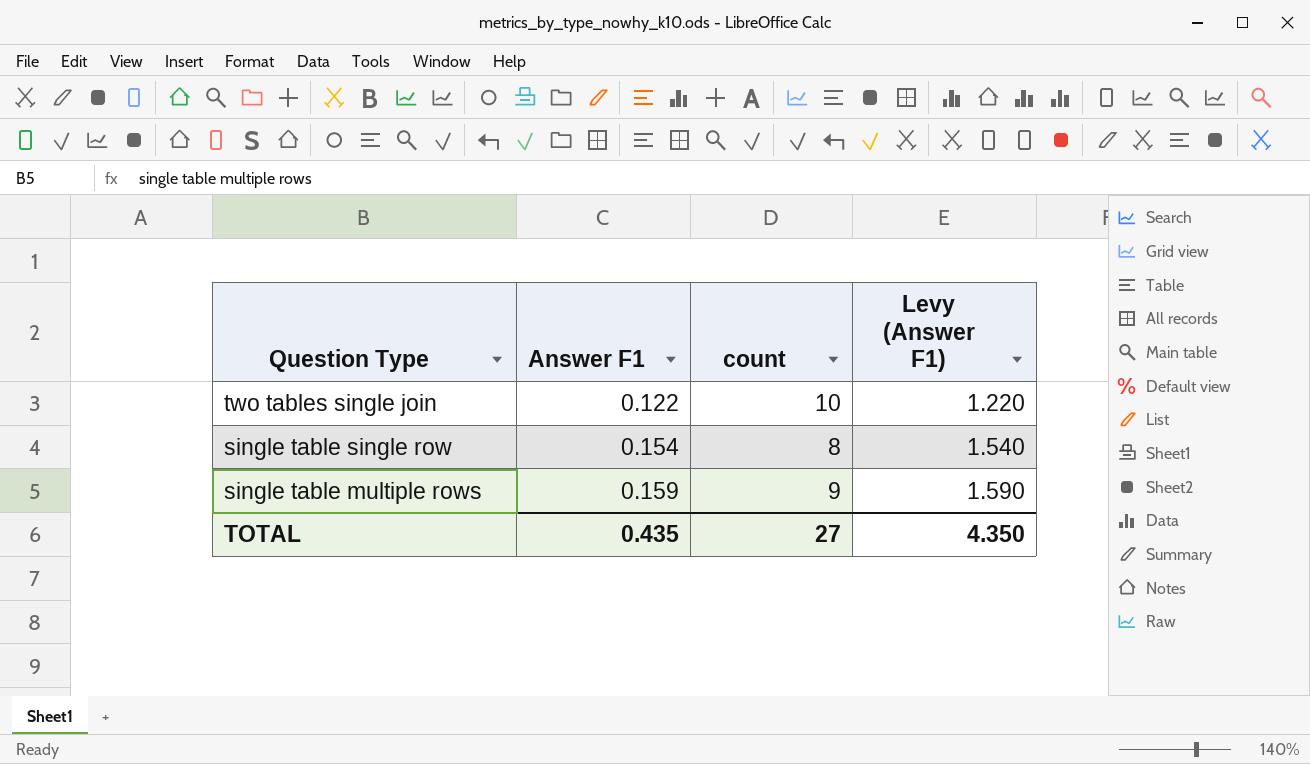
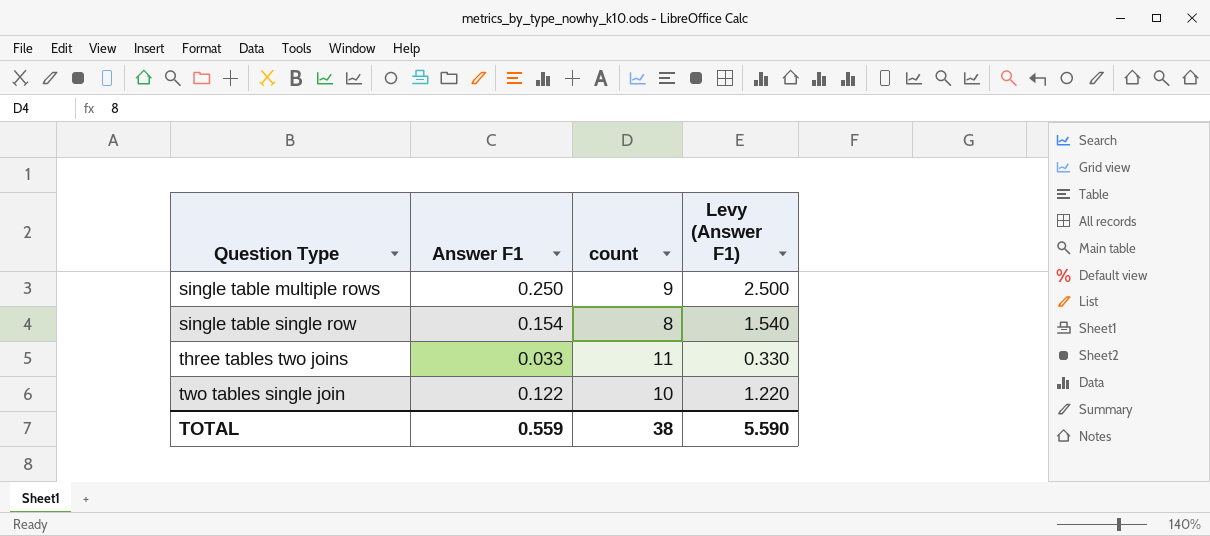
row order: Question Type descending -> Question Type ascending
single table multiple rows | Answer F1: 0.159 -> 0.250
single table multiple rows | Levy (Answer F1): 1.590 -> 2.500
row three tables two joins: none -> 0.033 | 11 | 0.330
TOTAL | Answer F1: 0.435 -> 0.559
TOTAL | count: 27 -> 38
TOTAL | Levy (Answer F1): 4.350 -> 5.590

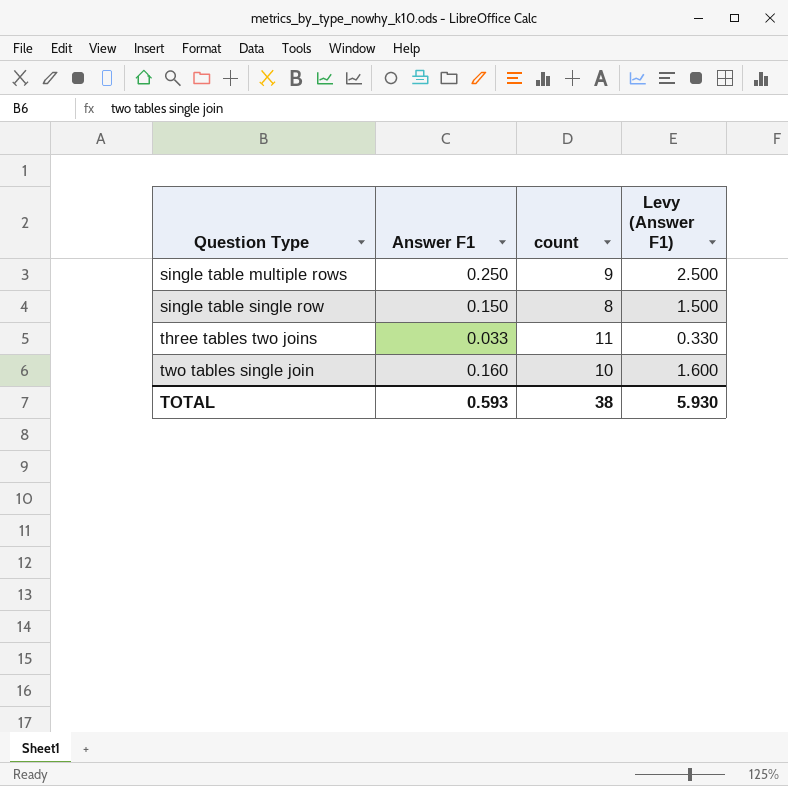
single table single row | Answer F1: 0.154 -> 0.150
single table single row | Levy (Answer F1): 1.540 -> 1.500
two tables single join | Answer F1: 0.122 -> 0.160
two tables single join | Levy (Answer F1): 1.220 -> 1.600
TOTAL | Answer F1: 0.559 -> 0.593
TOTAL | Levy (Answer F1): 5.590 -> 5.930

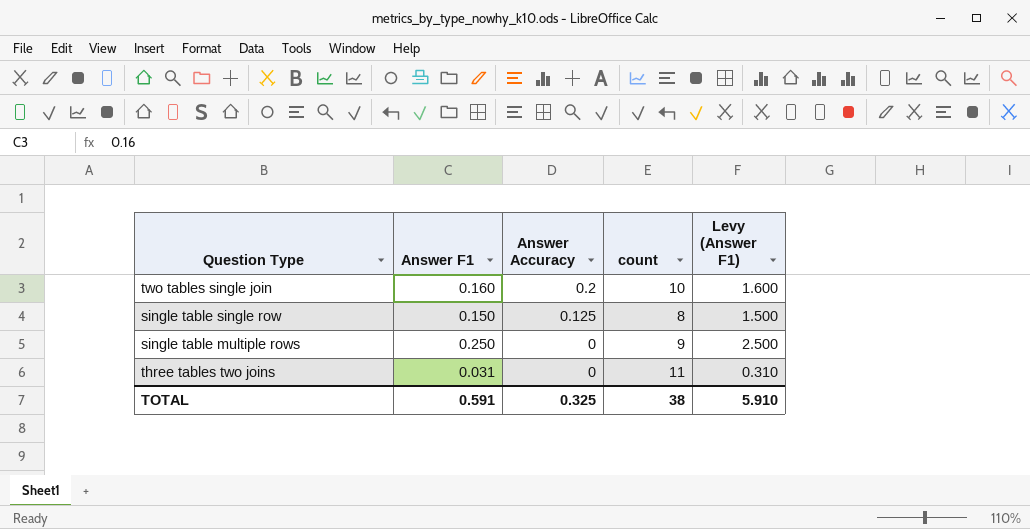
row order: Question Type ascending -> Answer Accuracy descending
column Answer Accuracy | position: none -> 3
three tables two joins | Answer F1: 0.033 -> 0.031
three tables two joins | Levy (Answer F1): 0.330 -> 0.310
TOTAL | Answer F1: 0.593 -> 0.591
TOTAL | Levy (Answer F1): 5.930 -> 5.910

